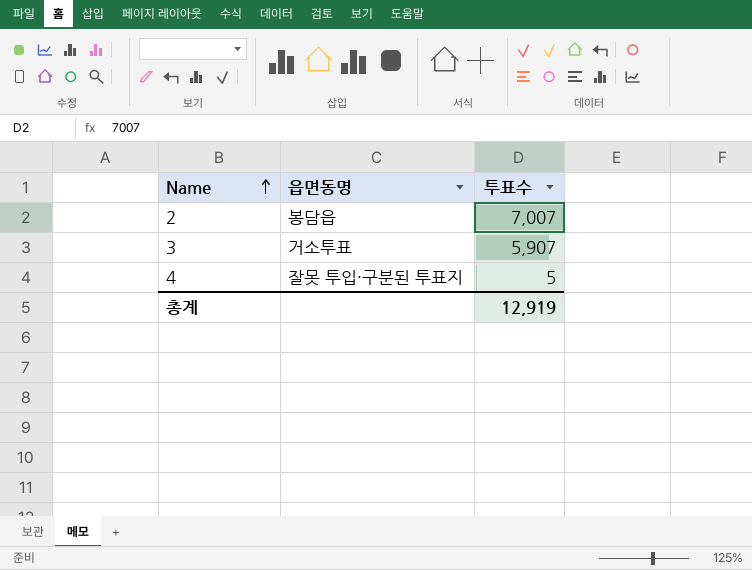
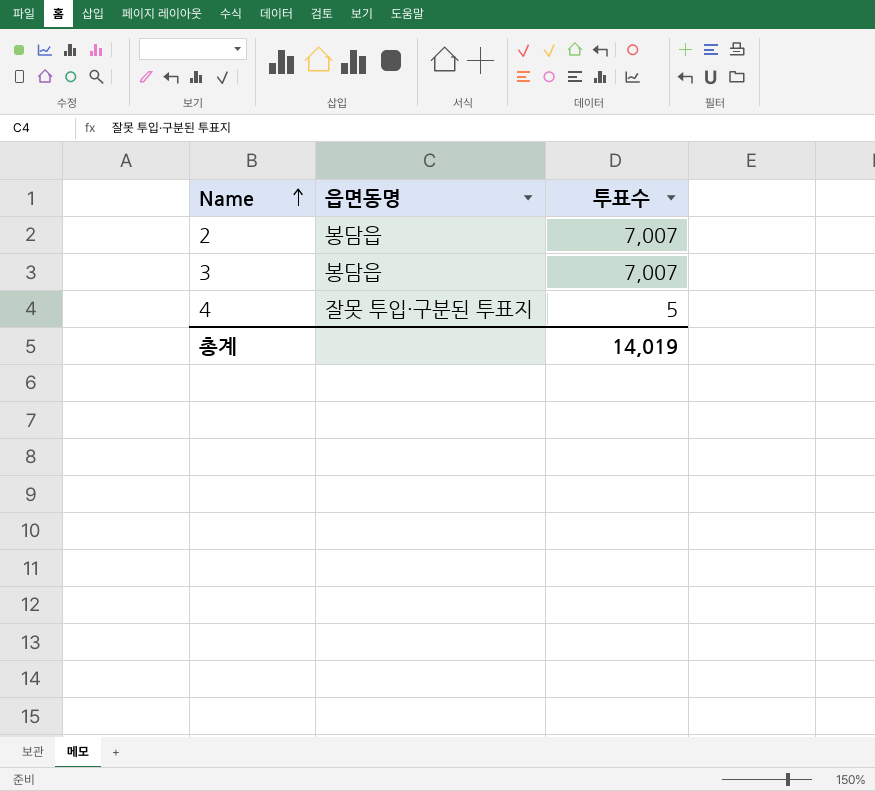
3 | 읍면동명: 거소투표 -> 봉담읍
3 | 투표수: 5,907 -> 7,007
총계 | 투표수: 12,919 -> 14,019

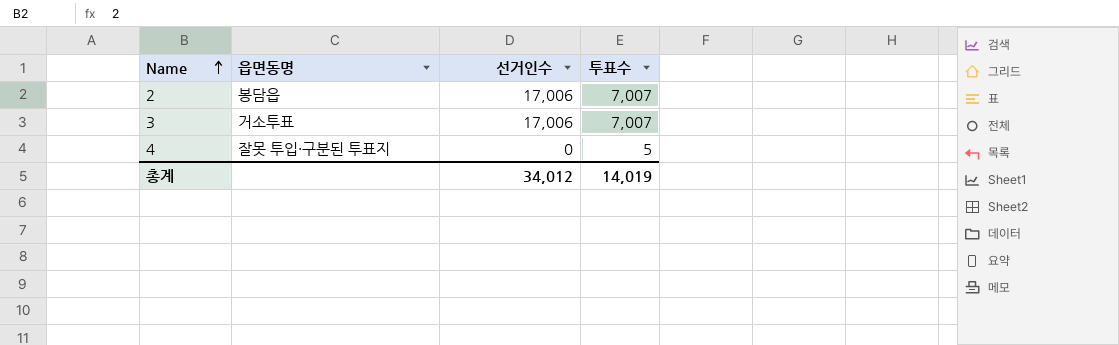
column 선거인수 | position: none -> 3
3 | 읍면동명: 봉담읍 -> 거소투표

